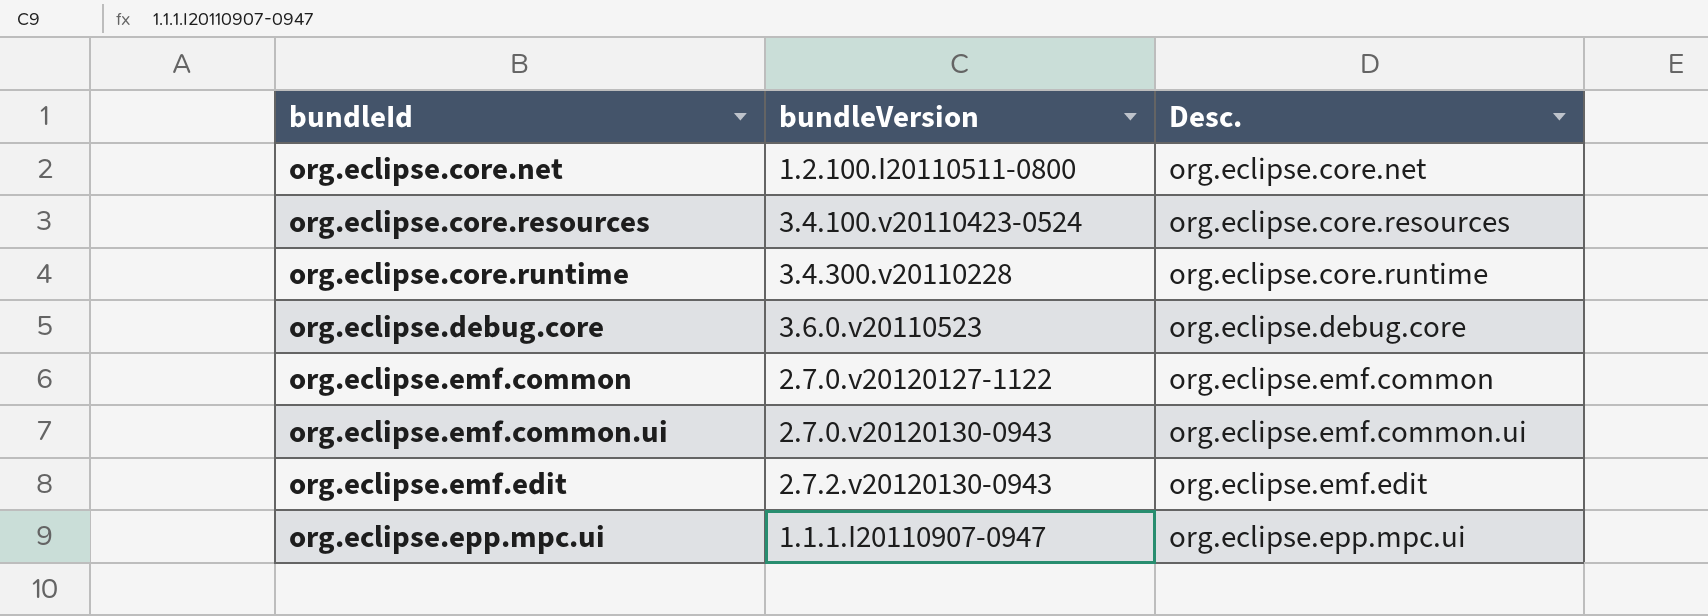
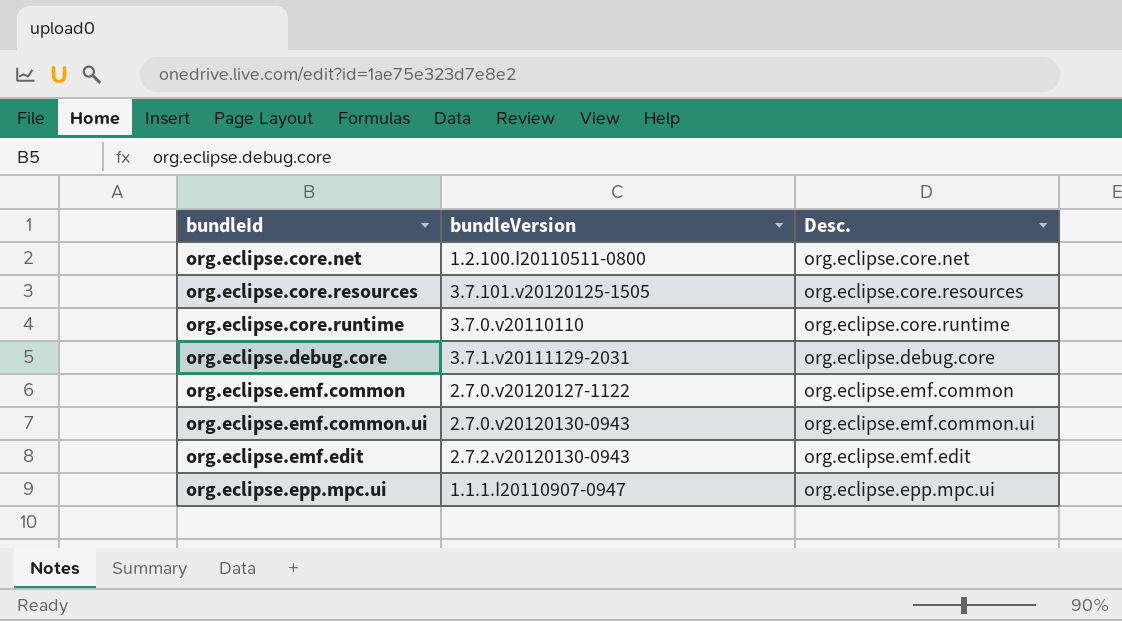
org.eclipse.core.resources | bundleVersion: 3.4.100.v20110423-0524 -> 3.7.101.v20120125-1505
org.eclipse.core.runtime | bundleVersion: 3.4.300.v20110228 -> 3.7.0.v20110110
org.eclipse.debug.core | bundleVersion: 3.6.0.v20110523 -> 3.7.1.v20111129-2031

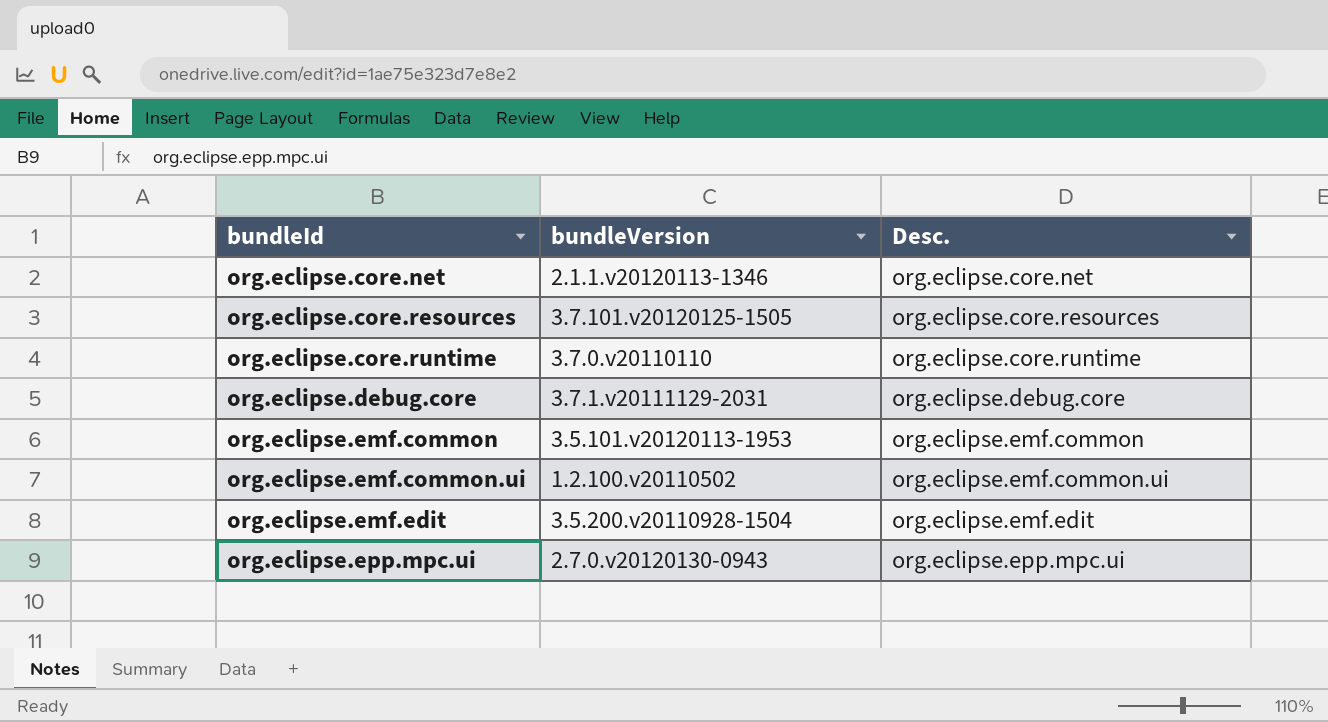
org.eclipse.core.net | bundleVersion: 1.2.100.I20110511-0800 -> 2.1.1.v20120113-1346
org.eclipse.emf.common | bundleVersion: 2.7.0.v20120127-1122 -> 3.5.101.v20120113-1953
org.eclipse.emf.common.ui | bundleVersion: 2.7.0.v20120130-0943 -> 1.2.100.v20110502
org.eclipse.emf.edit | bundleVersion: 2.7.2.v20120130-0943 -> 3.5.200.v20110928-1504
org.eclipse.epp.mpc.ui | bundleVersion: 1.1.1.I20110907-0947 -> 2.7.0.v20120130-0943

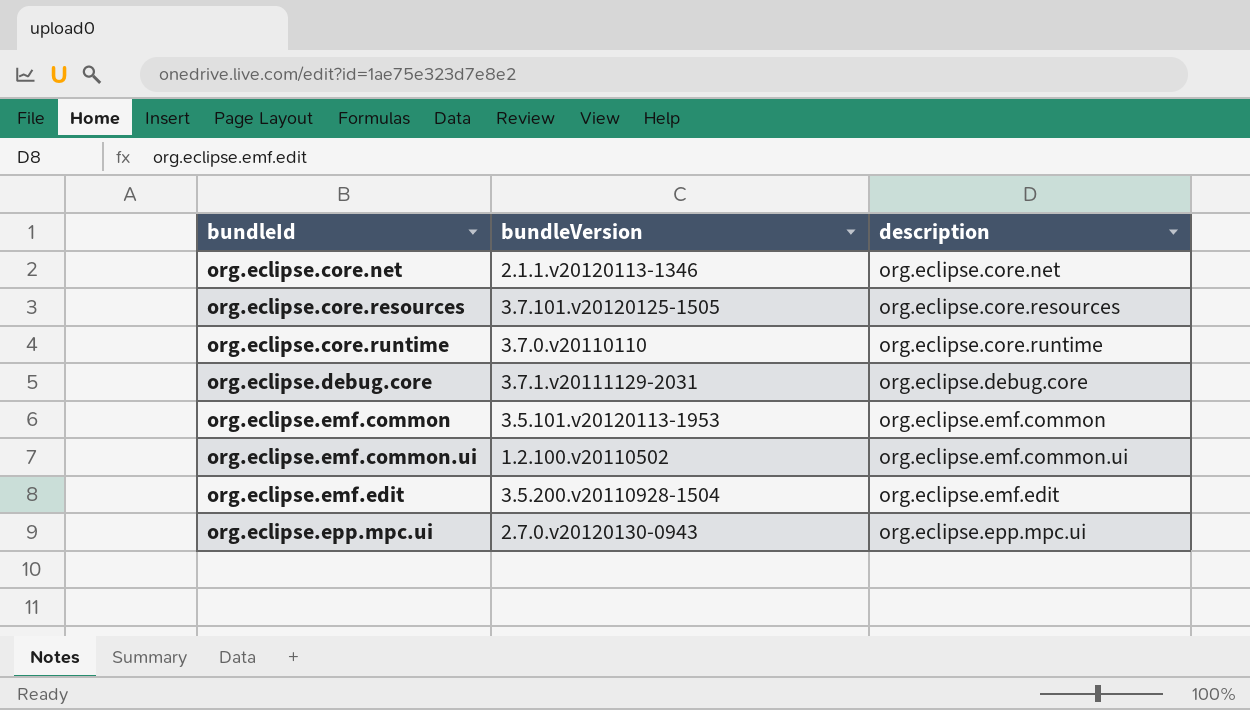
column name: Desc. -> description

